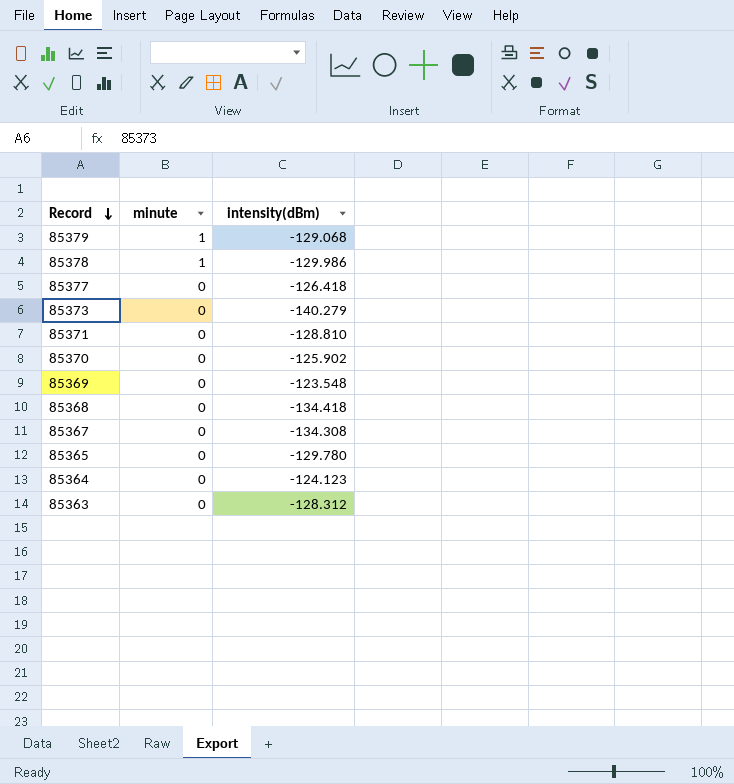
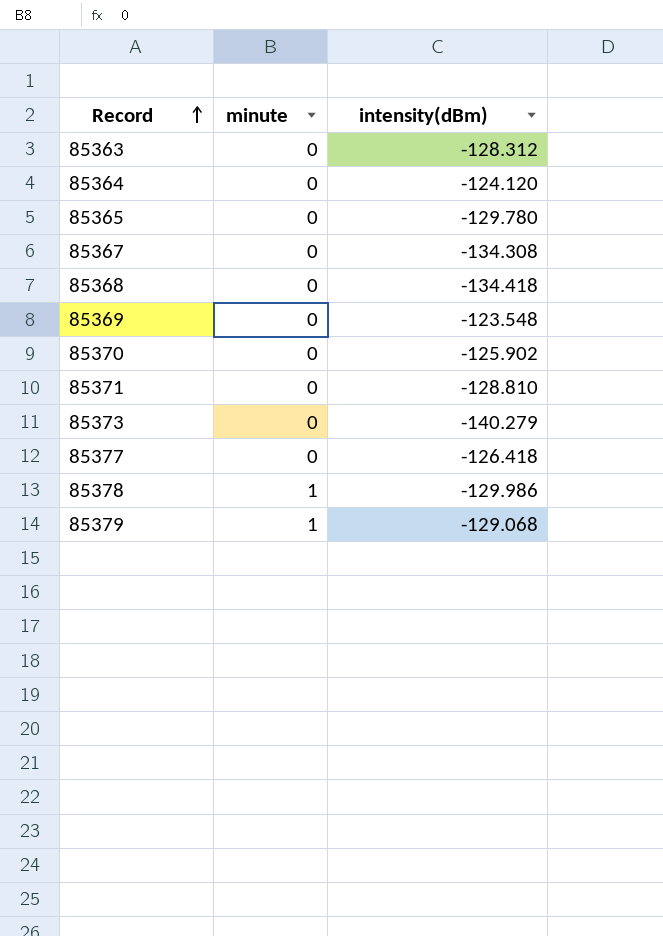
row order: Record descending -> Record ascending
85364 | intensity(dBm): -124.123 -> -124.120

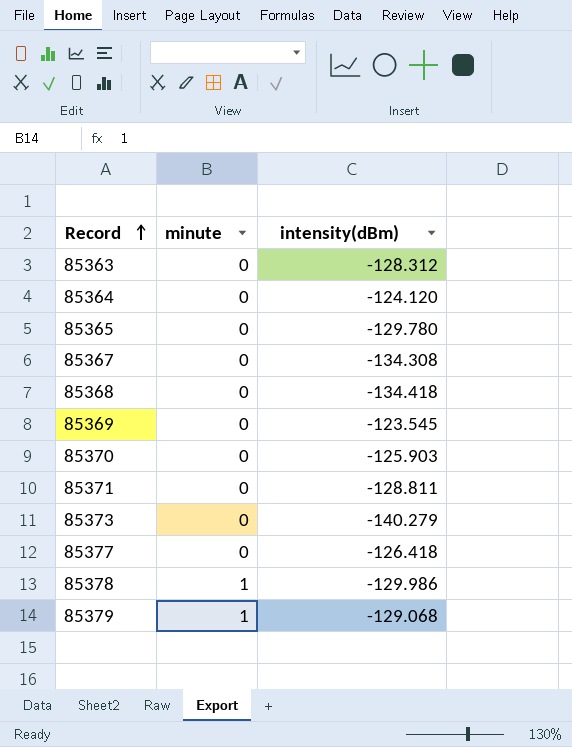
85369 | intensity(dBm): -123.548 -> -123.545
85370 | intensity(dBm): -125.902 -> -125.903
85371 | intensity(dBm): -128.810 -> -128.811

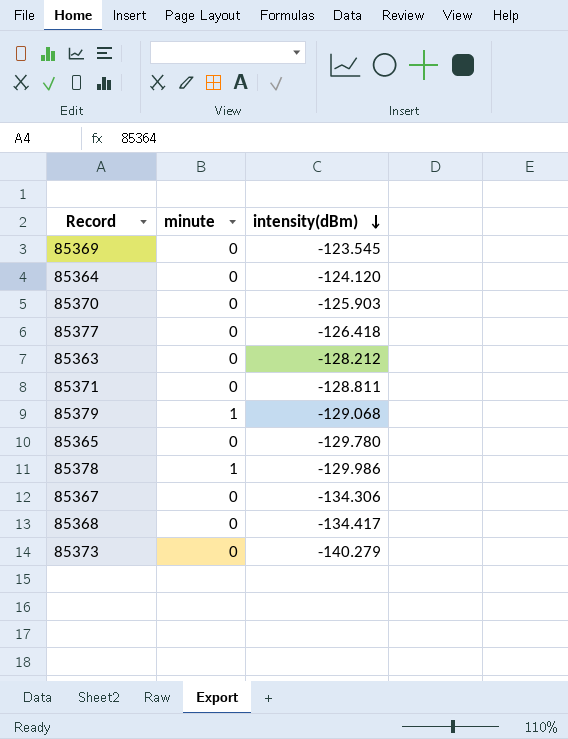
row order: Record ascending -> intensity(dBm) descending
85363 | intensity(dBm): -128.312 -> -128.212
85367 | intensity(dBm): -134.308 -> -134.306
85368 | intensity(dBm): -134.418 -> -134.417

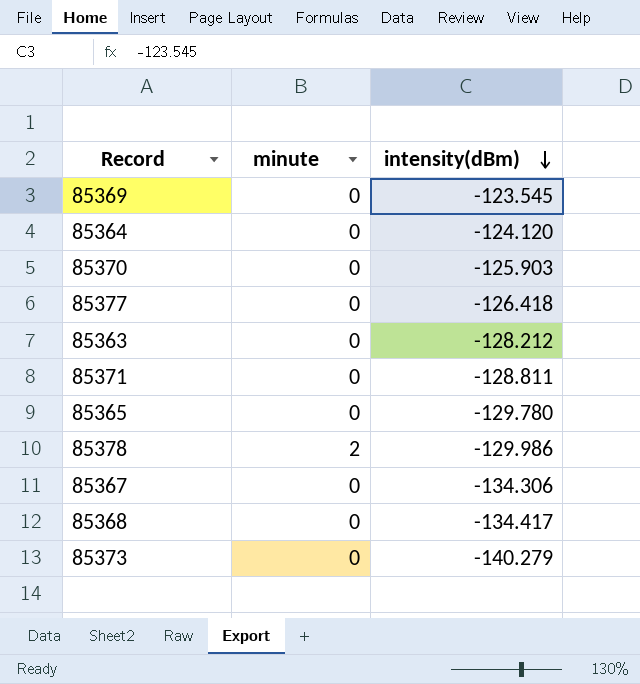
row 85379: 1 | -129.068 -> none
85378 | minute: 1 -> 2

